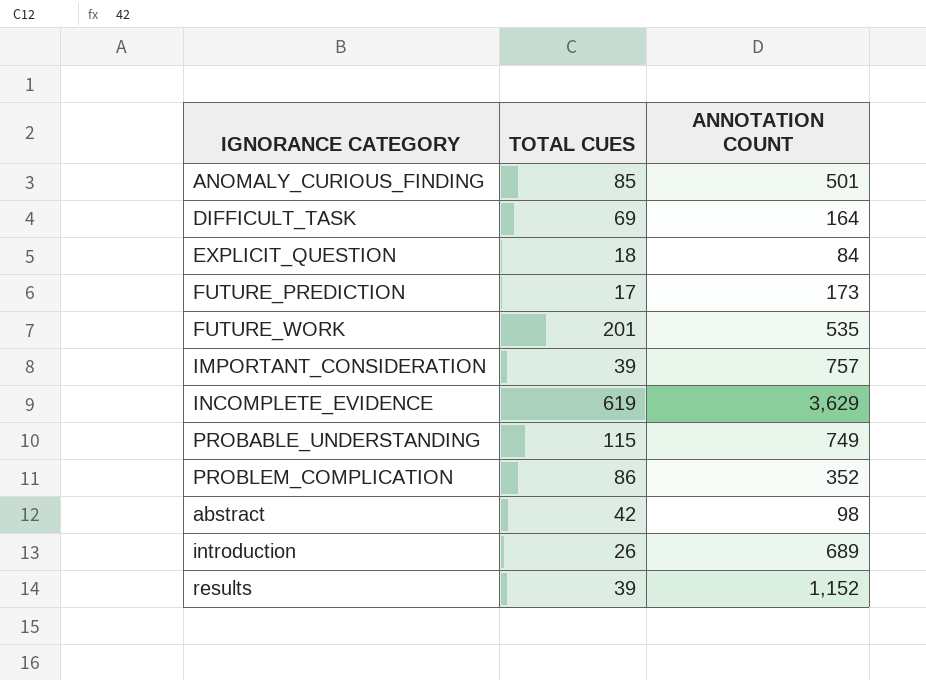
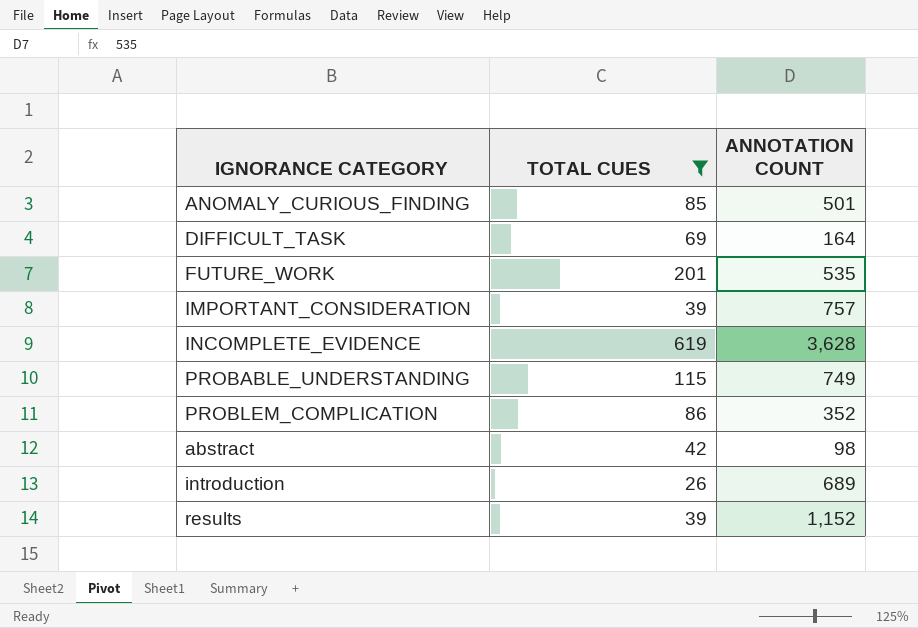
filter: none -> TOTAL CUES >= 26
INCOMPLETE_EVIDENCE | ANNOTATION COUNT: 3,629 -> 3,628

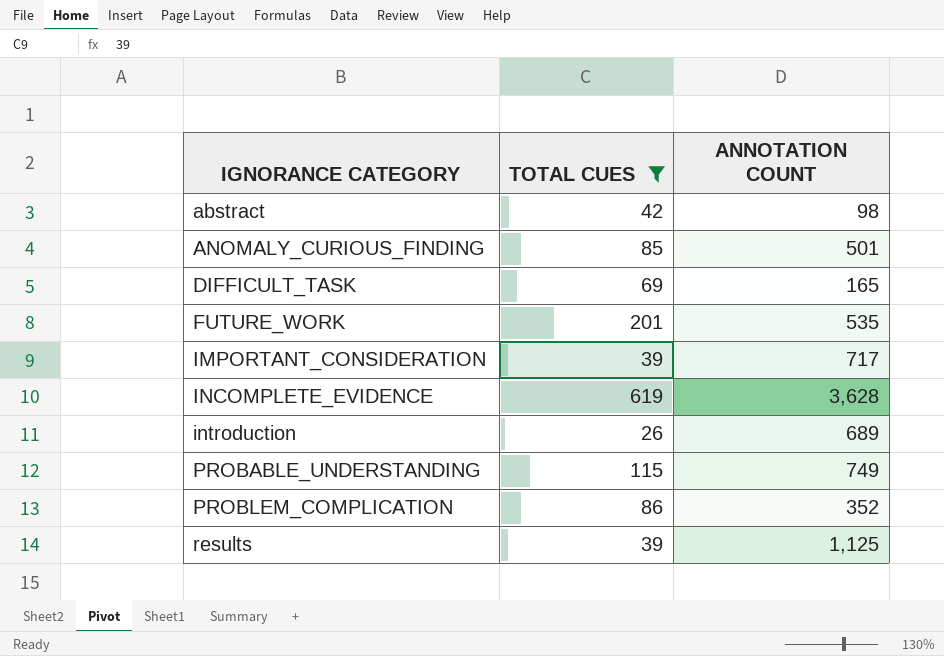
row order: none -> IGNORANCE CATEGORY ascending
DIFFICULT_TASK | ANNOTATION COUNT: 164 -> 165
IMPORTANT_CONSIDERATION | ANNOTATION COUNT: 757 -> 717
results | ANNOTATION COUNT: 1,152 -> 1,125

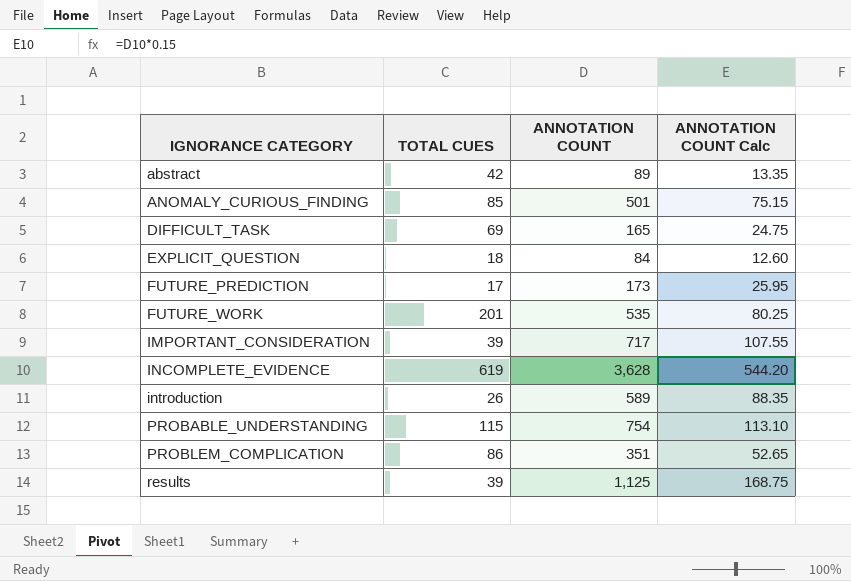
filter: TOTAL CUES >= 26 -> none
column ANNOTATION COUNT Calc | formula: none -> [ANNOTATION COUNT] * 0.15
abstract | ANNOTATION COUNT: 98 -> 89
introduction | ANNOTATION COUNT: 689 -> 589
PROBABLE_UNDERSTANDING | ANNOTATION COUNT: 749 -> 754
PROBLEM_COMPLICATION | ANNOTATION COUNT: 352 -> 351

